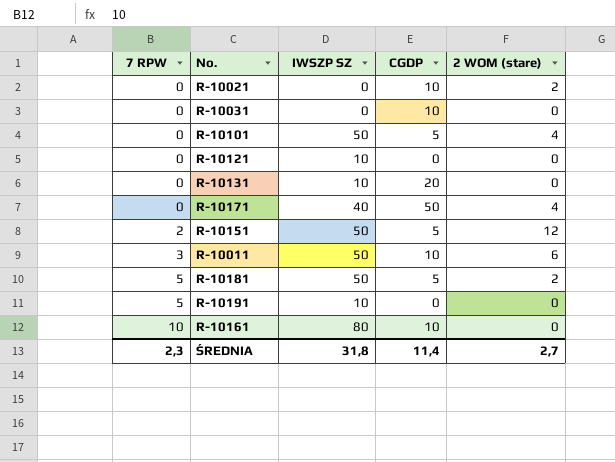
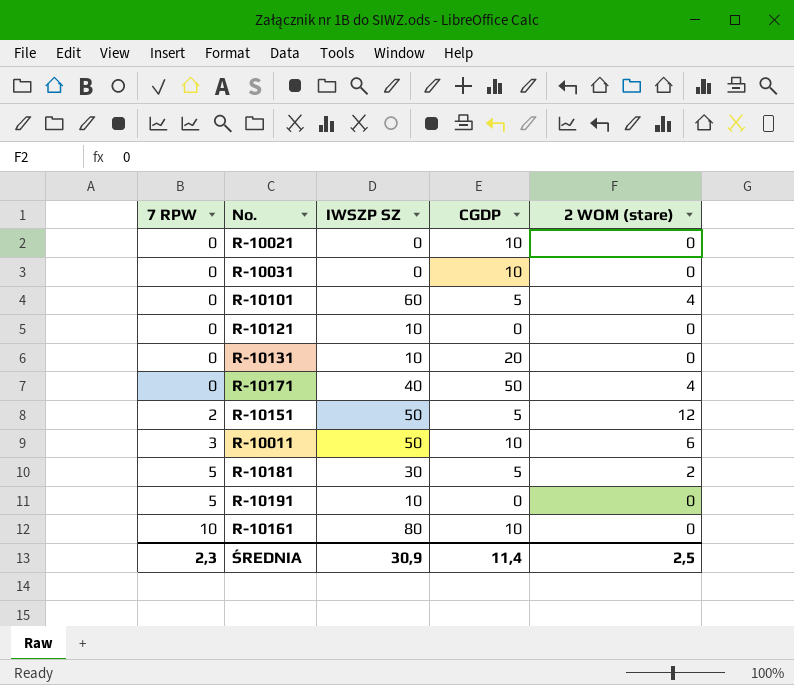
R-10021 | 2 WOM (stare): 2 -> 0
R-10101 | IWSZP SZ: 50 -> 60
R-10181 | IWSZP SZ: 50 -> 30
ŚREDNIA | IWSZP SZ: 31,8 -> 30,9
ŚREDNIA | 2 WOM (stare): 2,7 -> 2,5

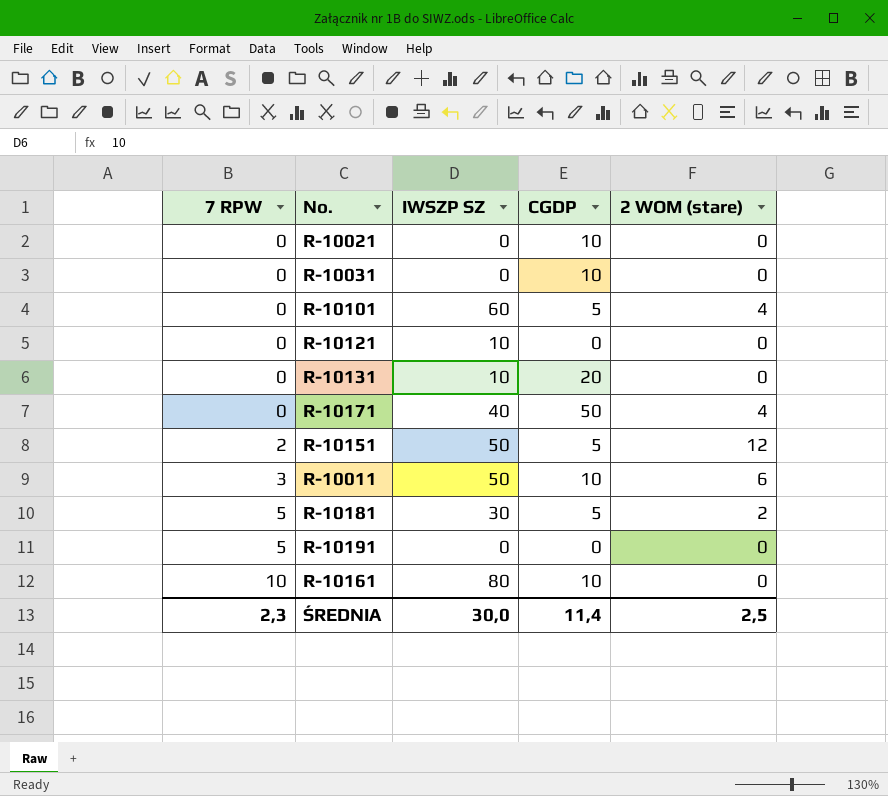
R-10191 | IWSZP SZ: 10 -> 0
ŚREDNIA | IWSZP SZ: 30,9 -> 30,0

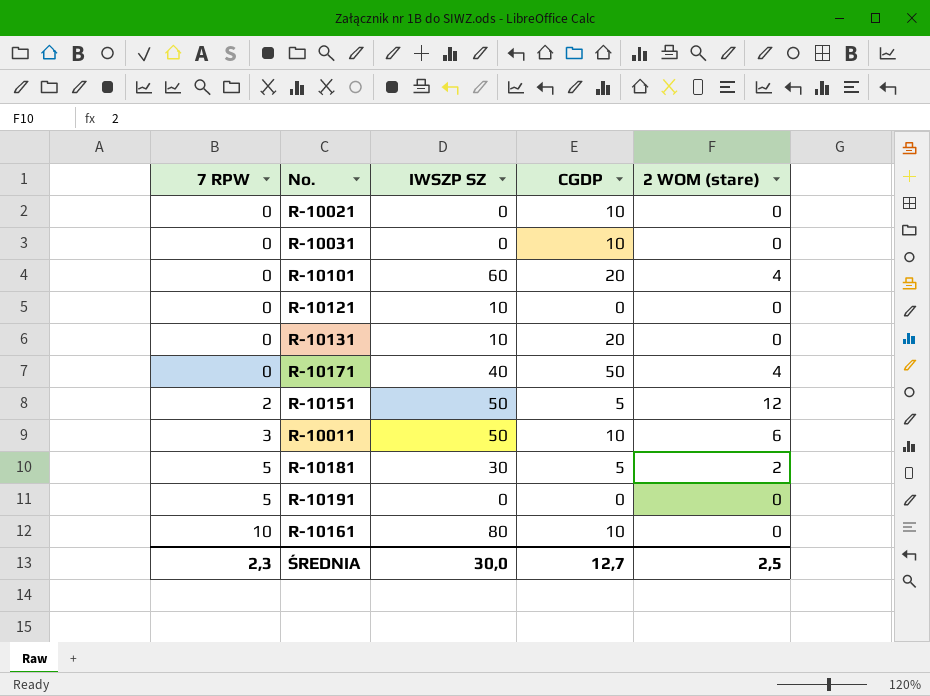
R-10101 | CGDP: 5 -> 20
ŚREDNIA | CGDP: 11,4 -> 12,7

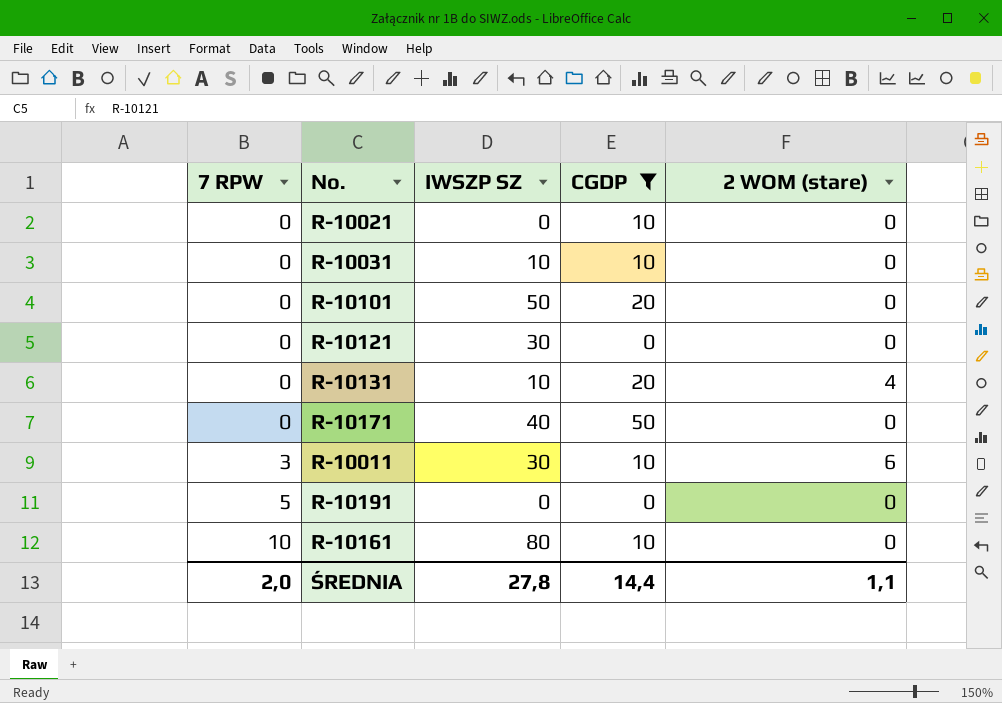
filter: none -> CGDP != 5
R-10031 | IWSZP SZ: 0 -> 10
R-10101 | IWSZP SZ: 60 -> 50
R-10101 | 2 WOM (stare): 4 -> 0
R-10121 | IWSZP SZ: 10 -> 30
R-10131 | 2 WOM (stare): 0 -> 4
R-10171 | 2 WOM (stare): 4 -> 0
R-10011 | IWSZP SZ: 50 -> 30
ŚREDNIA | 7 RPW: 2,3 -> 2,0
ŚREDNIA | IWSZP SZ: 30,0 -> 27,8
ŚREDNIA | CGDP: 12,7 -> 14,4
ŚREDNIA | 2 WOM (stare): 2,5 -> 1,1

